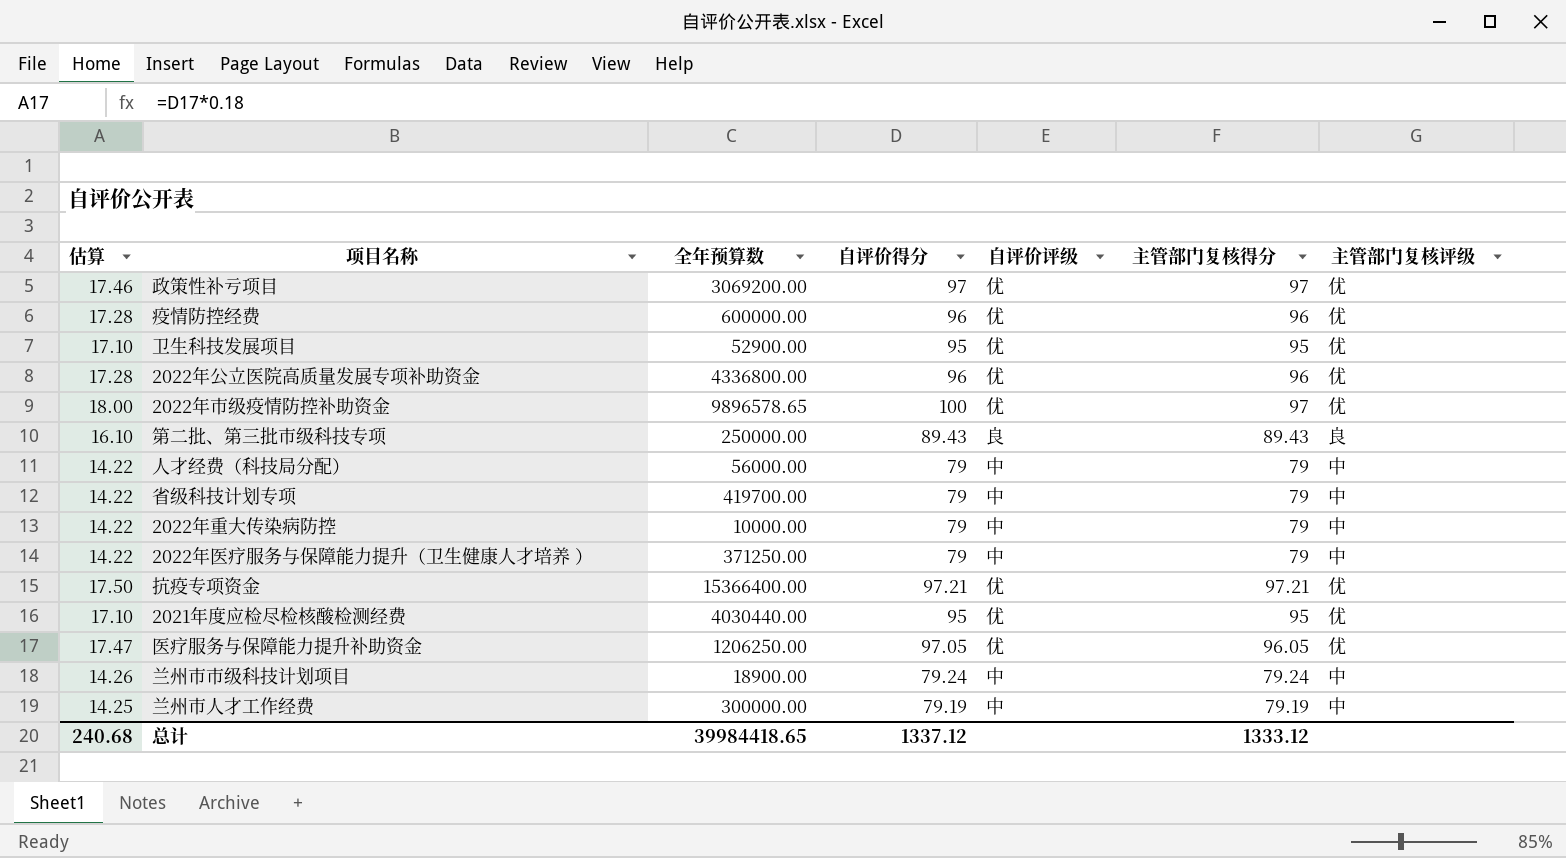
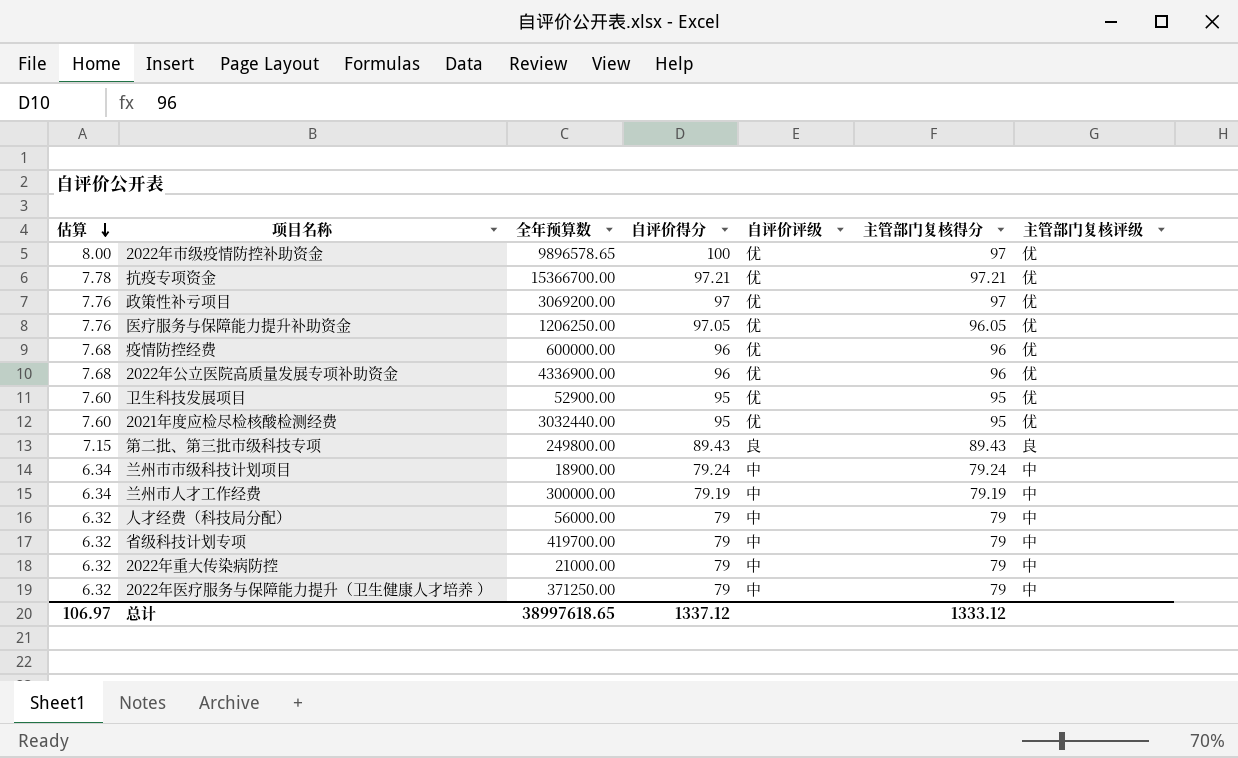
row order: none -> 估算 descending
column 估算 | formula: [自评价得分] * 0.18 -> [自评价得分] * 0.08
抗疫专项资金 | 全年预算数: 15366400.00 -> 15366700.00
2022年公立医院高质量发展专项补助资金 | 全年预算数: 4336800.00 -> 4336900.00
2021年度应检尽检核酸检测经费 | 全年预算数: 4030440.00 -> 3032440.00
第二批、第三批市级科技专项 | 全年预算数: 250000.00 -> 249800.00
2022年重大传染病防控 | 全年预算数: 10000.00 -> 21000.00
总计 | 估算: 240.68 -> 106.97
总计 | 全年预算数: 39984418.65 -> 38997618.65

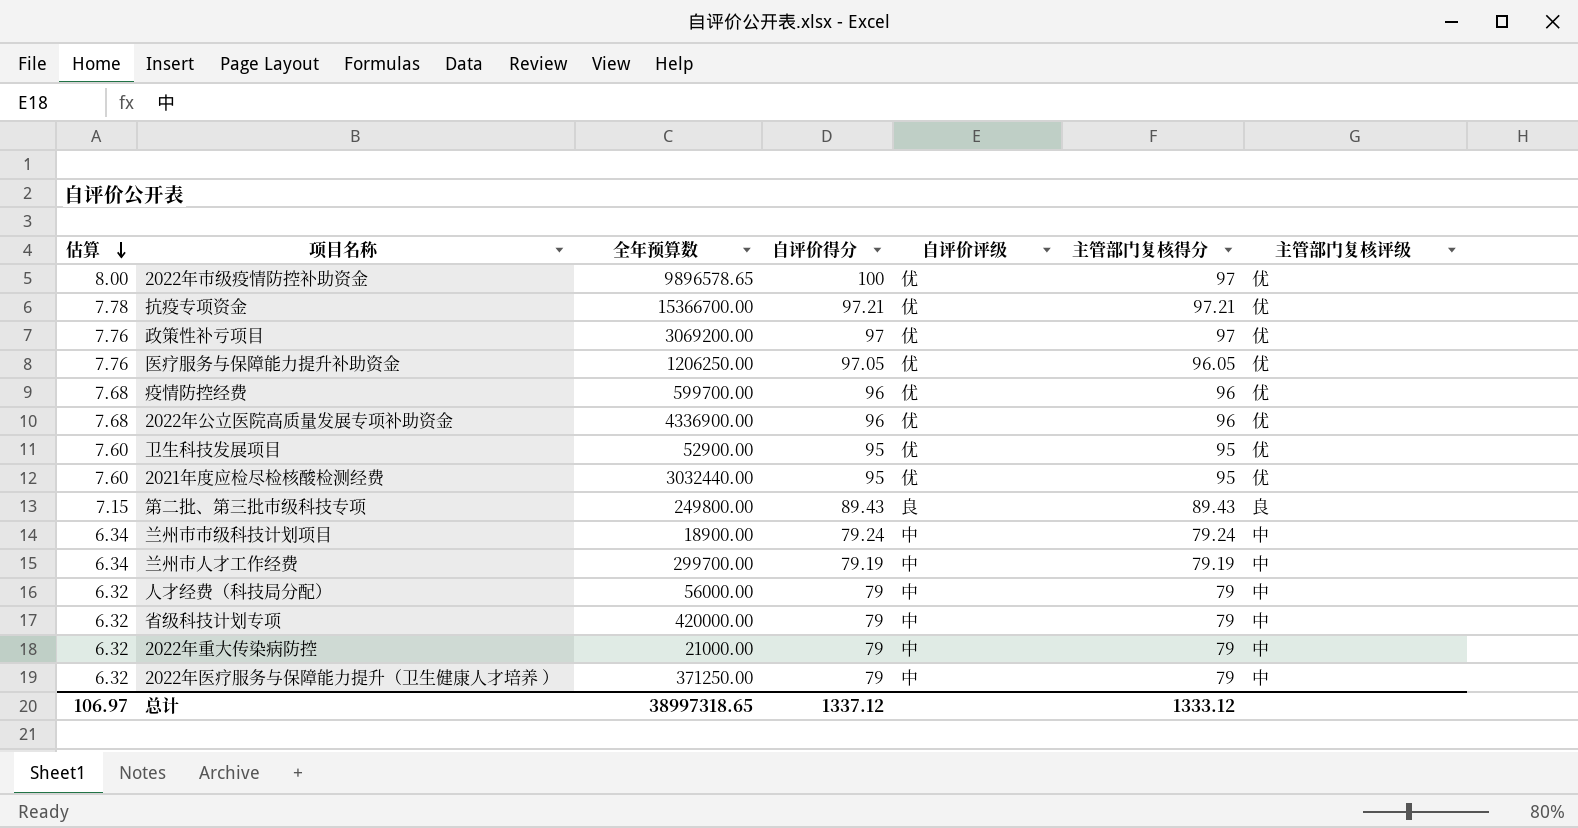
疫情防控经费 | 全年预算数: 600000.00 -> 599700.00
兰州市人才工作经费 | 全年预算数: 300000.00 -> 299700.00
省级科技计划专项 | 全年预算数: 419700.00 -> 420000.00
总计 | 全年预算数: 38997618.65 -> 38997318.65

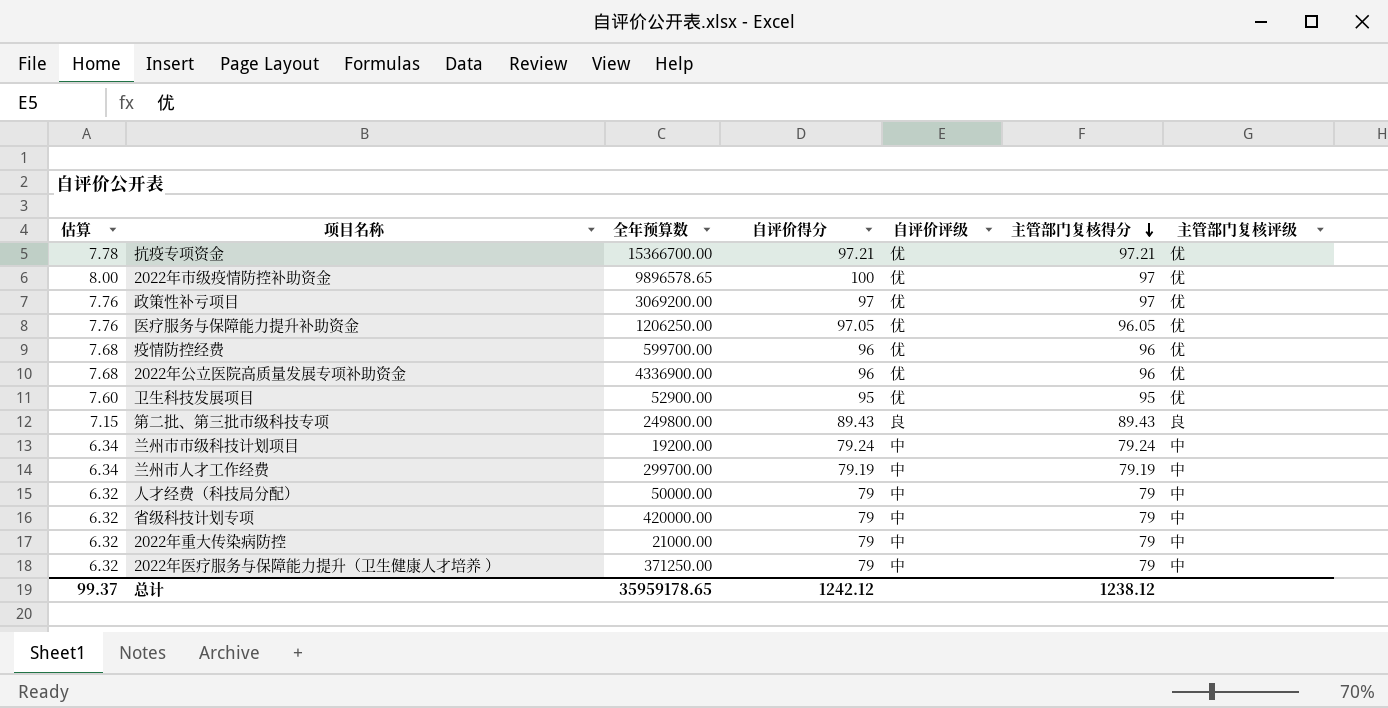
row order: 估算 descending -> 主管部门复核得分 descending
row 2021年度应检尽检核酸检测经费: 7.60 | 3032440.00 | 95 | 优 | 95 | 优 -> none
兰州市市级科技计划项目 | 全年预算数: 18900.00 -> 19200.00
人才经费（科技局分配） | 全年预算数: 56000.00 -> 50000.00
总计 | 估算: 106.97 -> 99.37
总计 | 全年预算数: 38997318.65 -> 35959178.65
总计 | 自评价得分: 1337.12 -> 1242.12
总计 | 主管部门复核得分: 1333.12 -> 1238.12

